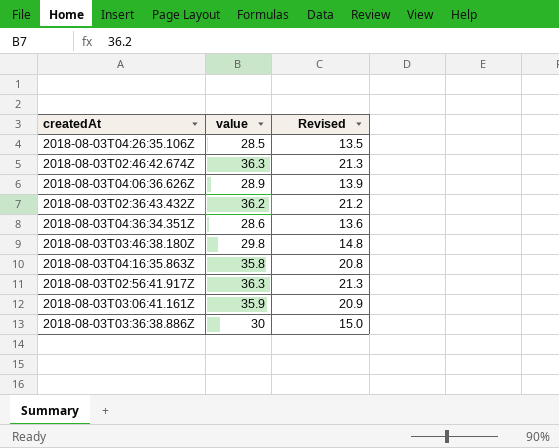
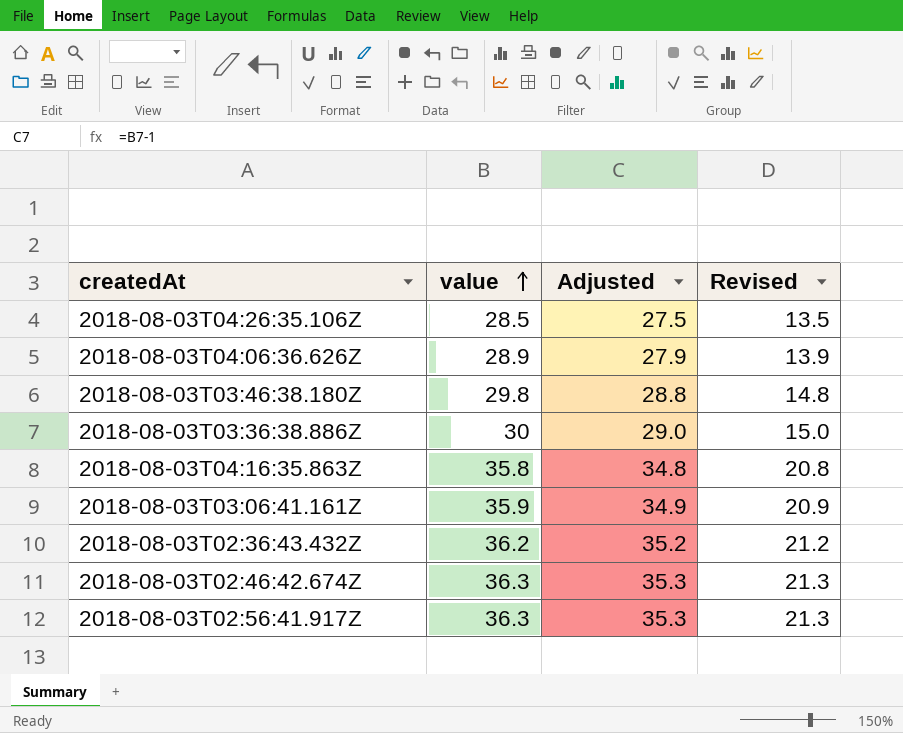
row order: none -> value ascending
column Adjusted | formula: none -> [value] - 1
row 2018-08-03T04:36:34.351Z: 28.6 | 13.6 -> none

